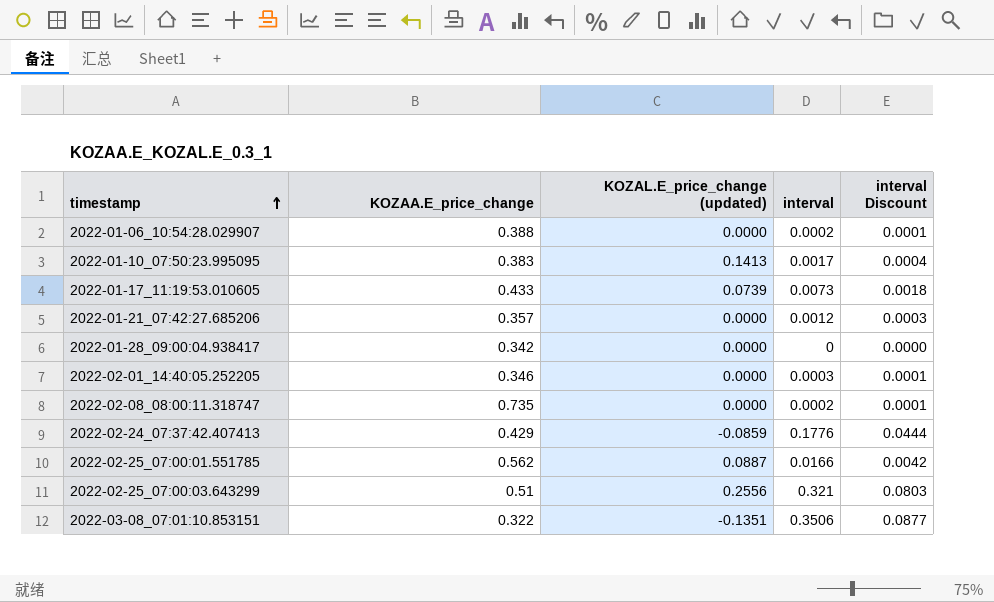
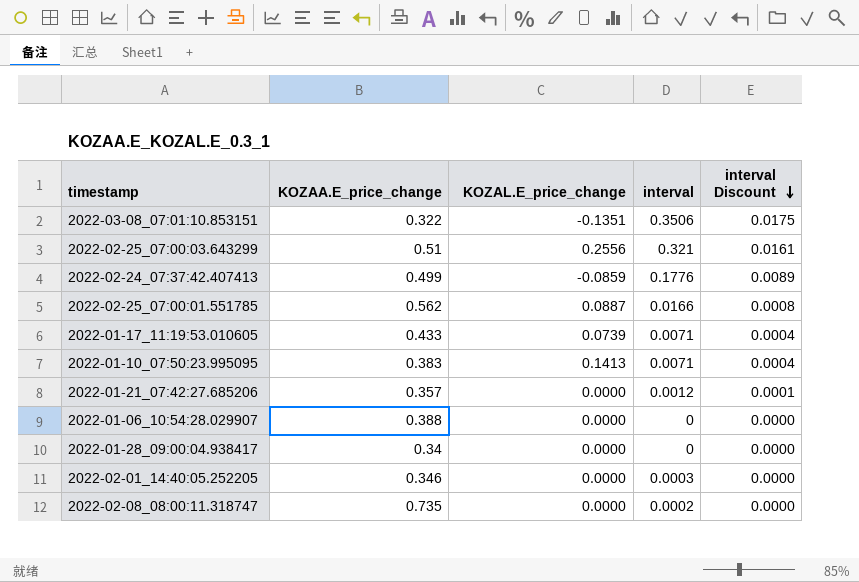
row order: timestamp ascending -> interval Discount descending
column name: KOZAL.E_price_change (updated) -> KOZAL.E_price_change
column interval Discount | formula: [interval] * 0.25 -> [interval] * 0.05
2022-02-24_07:37:42.407413 | KOZAA.E_price_change: 0.429 -> 0.499
2022-01-17_11:19:53.010605 | interval: 0.0073 -> 0.0071
2022-01-10_07:50:23.995095 | interval: 0.0017 -> 0.0071
2022-01-06_10:54:28.029907 | interval: 0.0002 -> 0
2022-01-28_09:00:04.938417 | KOZAA.E_price_change: 0.342 -> 0.34

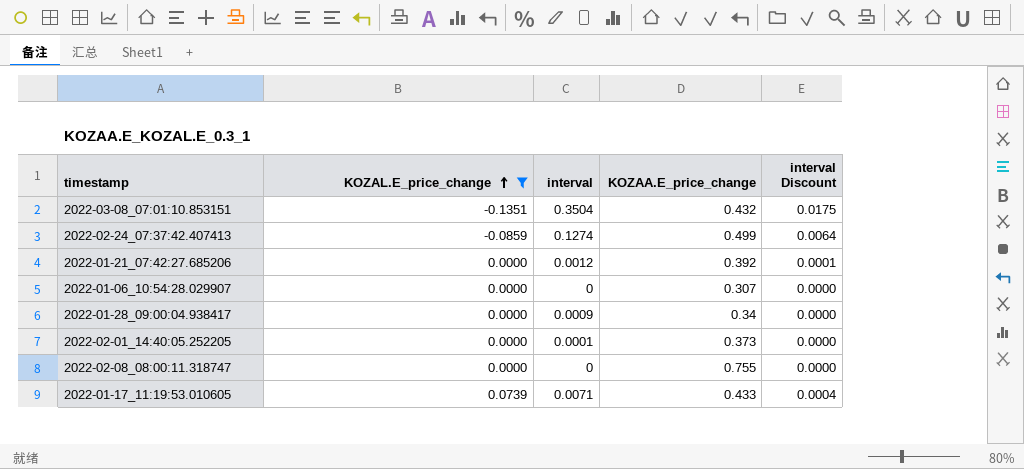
filter: none -> KOZAL.E_price_change <= 0.0739
row order: interval Discount descending -> KOZAL.E_price_change ascending
column KOZAA.E_price_change | position: 2 -> 4
2022-03-08_07:01:10.853151 | interval: 0.3506 -> 0.3504
2022-03-08_07:01:10.853151 | KOZAA.E_price_change: 0.322 -> 0.432
2022-02-24_07:37:42.407413 | interval: 0.1776 -> 0.1274
2022-02-24_07:37:42.407413 | interval Discount: 0.0089 -> 0.0064
2022-01-21_07:42:27.685206 | KOZAA.E_price_change: 0.357 -> 0.392
2022-01-06_10:54:28.029907 | KOZAA.E_price_change: 0.388 -> 0.307
2022-01-28_09:00:04.938417 | interval: 0 -> 0.0009
2022-02-01_14:40:05.252205 | interval: 0.0003 -> 0.0001
2022-02-01_14:40:05.252205 | KOZAA.E_price_change: 0.346 -> 0.373
2022-02-08_08:00:11.318747 | interval: 0.0002 -> 0
2022-02-08_08:00:11.318747 | KOZAA.E_price_change: 0.735 -> 0.755

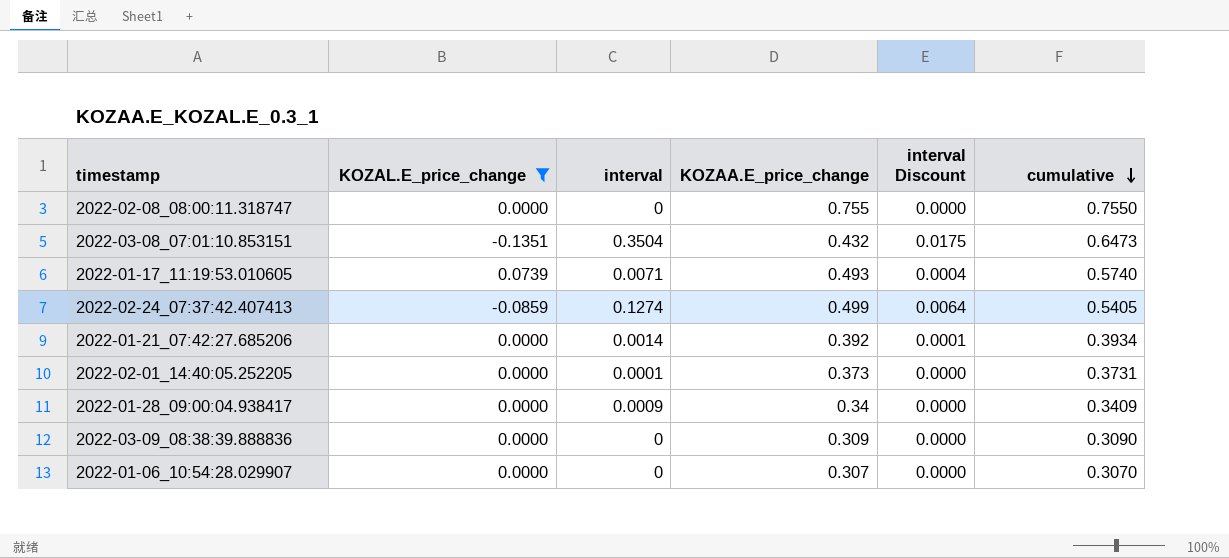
row order: KOZAL.E_price_change ascending -> cumulative descending
column cumulative | formula: none -> [KOZAL.E_price_change] + [interval] + [KOZAA.E_price_change]
2022-01-17_11:19:53.010605 | KOZAA.E_price_change: 0.433 -> 0.493
2022-01-21_07:42:27.685206 | interval: 0.0012 -> 0.0014
row 2022-03-09_08:38:39.888836: none -> 0.0000 | 0 | 0.309 | 0.0000 | 0.3090

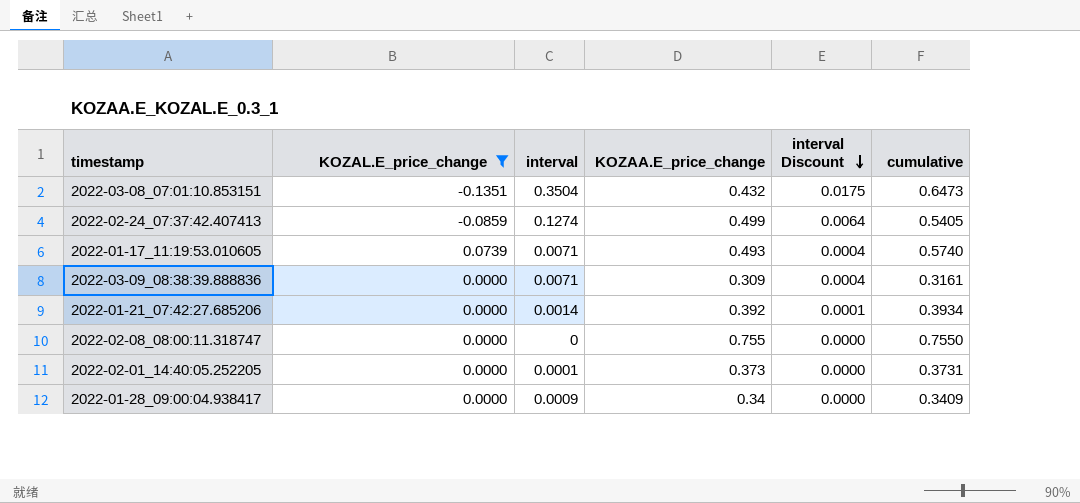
row order: cumulative descending -> interval Discount descending
row 2022-01-06_10:54:28.029907: 0.0000 | 0 | 0.307 | 0.0000 | 0.3070 -> none
2022-03-09_08:38:39.888836 | interval: 0 -> 0.0071
2022-03-09_08:38:39.888836 | interval Discount: 0.0000 -> 0.0004
2022-03-09_08:38:39.888836 | cumulative: 0.3090 -> 0.3161

